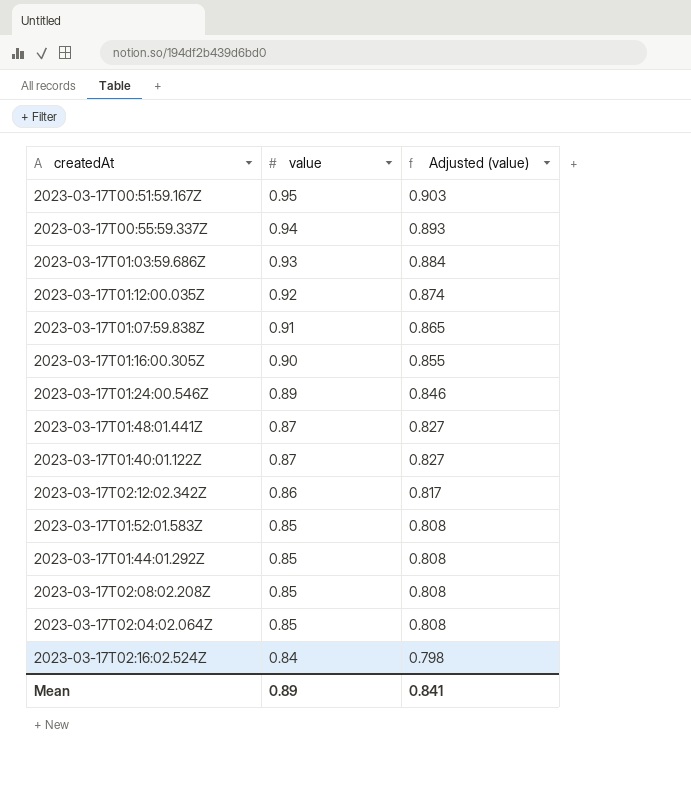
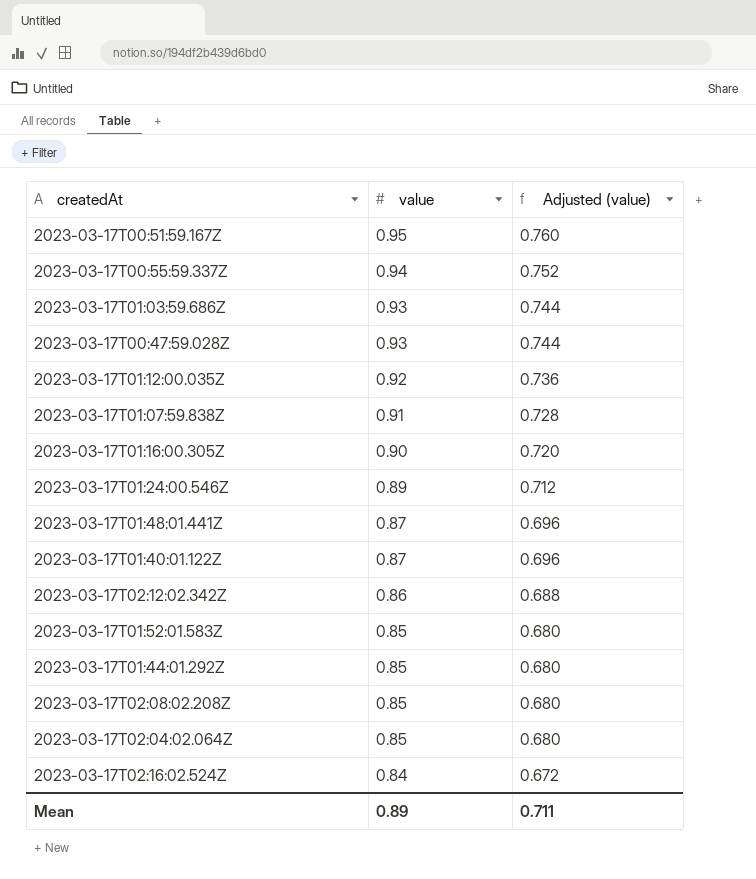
column Adjusted (value) | formula: [value] * 0.95 -> [value] * 0.8
row 2023-03-17T00:47:59.028Z: none -> 0.93 | 0.744
Mean | Adjusted (value): 0.841 -> 0.711

